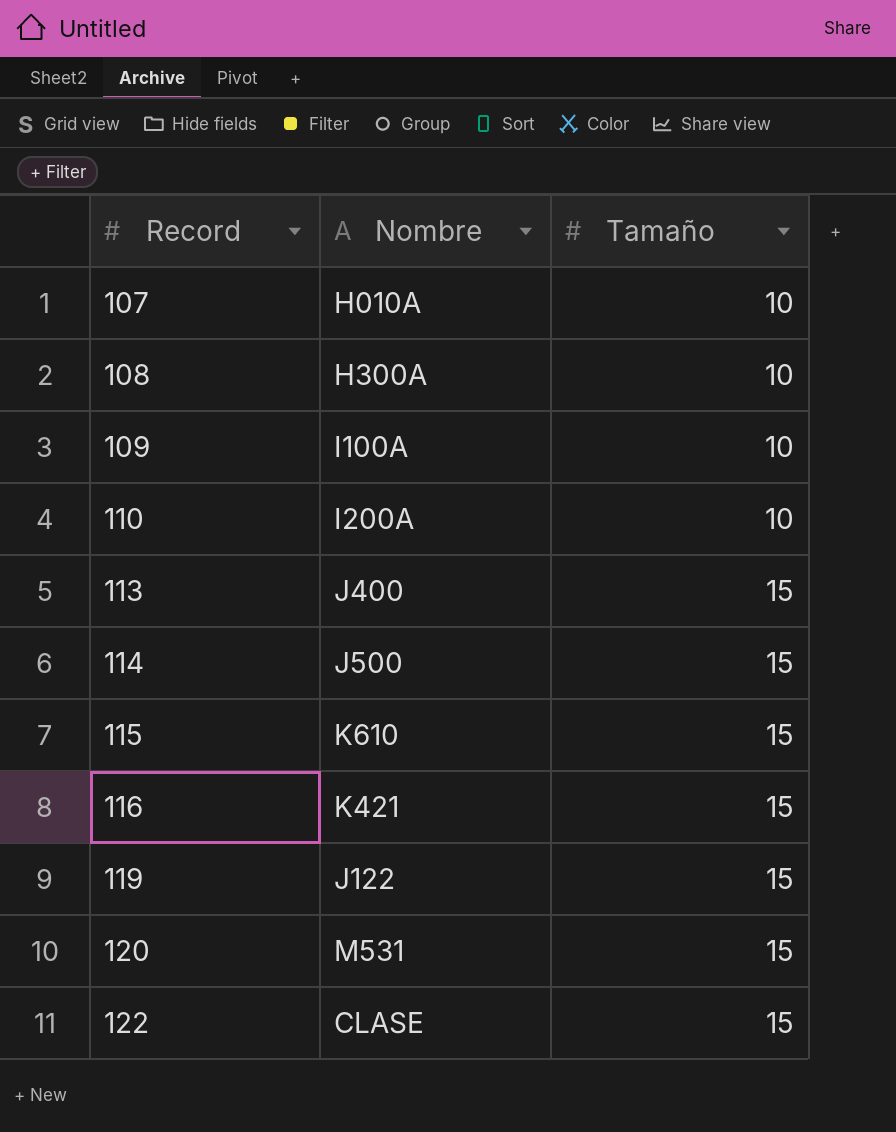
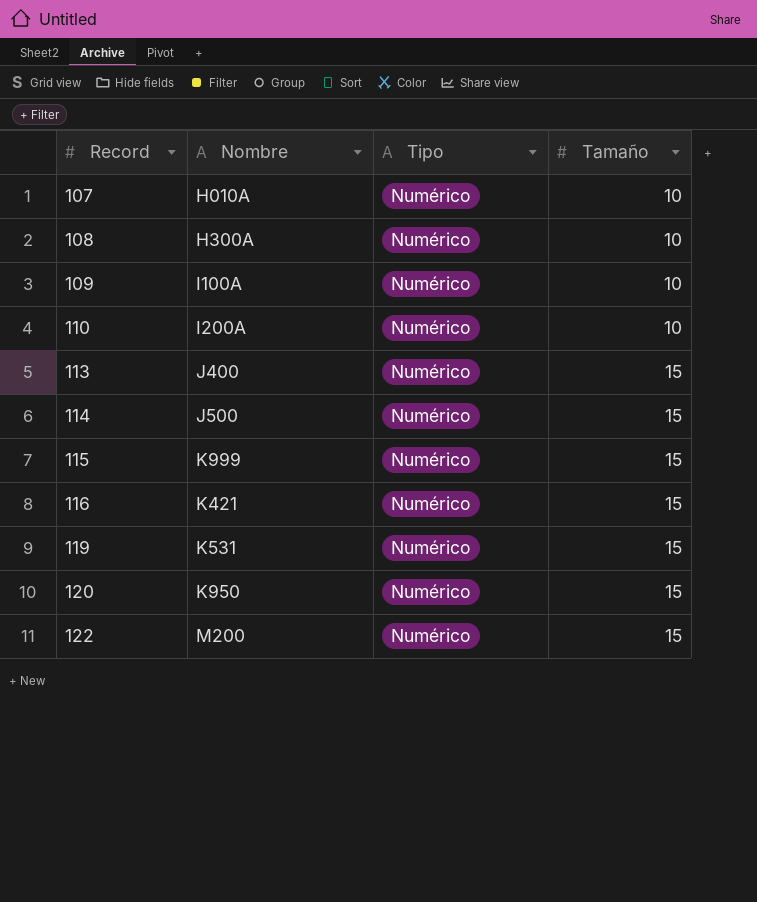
column Tipo | position: none -> 3
115 | Nombre: K610 -> K999
119 | Nombre: J122 -> K531
120 | Nombre: M531 -> K950
122 | Nombre: CLASE -> M200

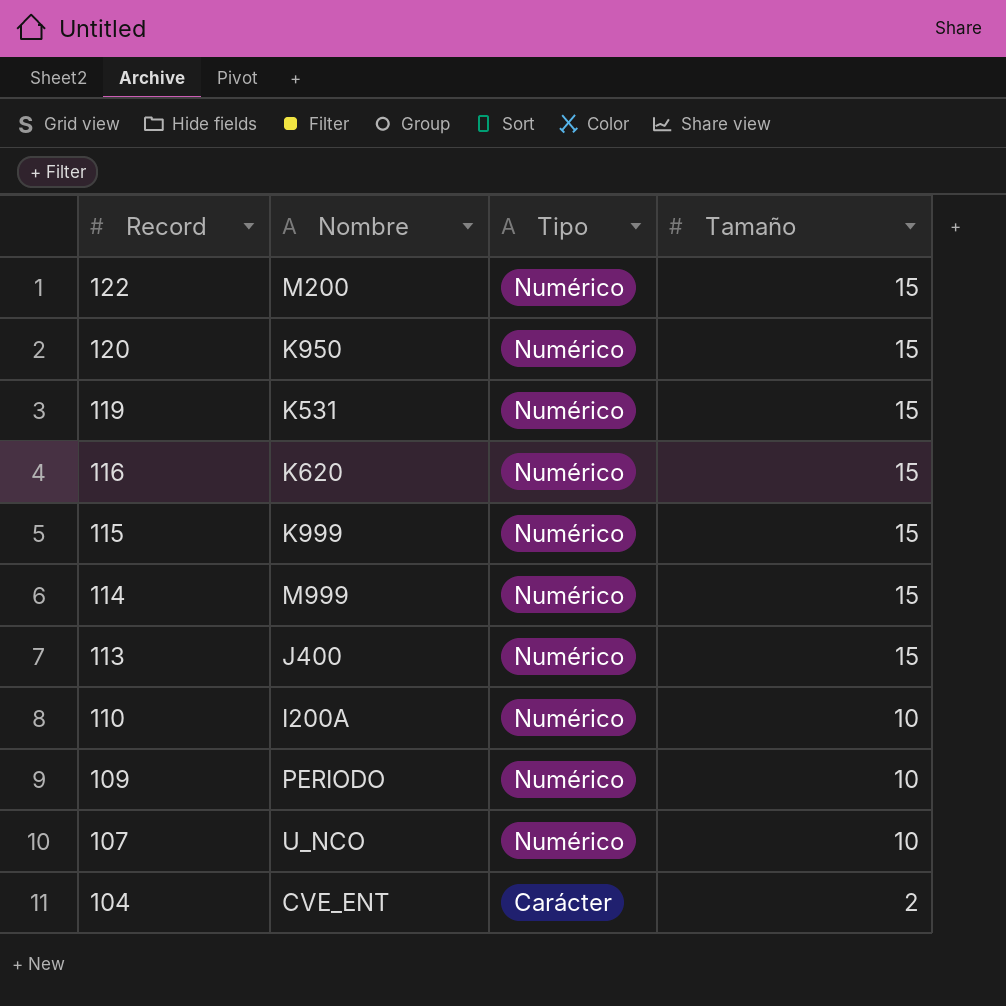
row order: Record ascending -> Record descending
row 108: H300A | Numérico | 10 -> none
116 | Nombre: K421 -> K620
114 | Nombre: J500 -> M999
109 | Nombre: I100A -> PERIODO
107 | Nombre: H010A -> U_NCO
row 104: none -> CVE_ENT | Carácter | 2

